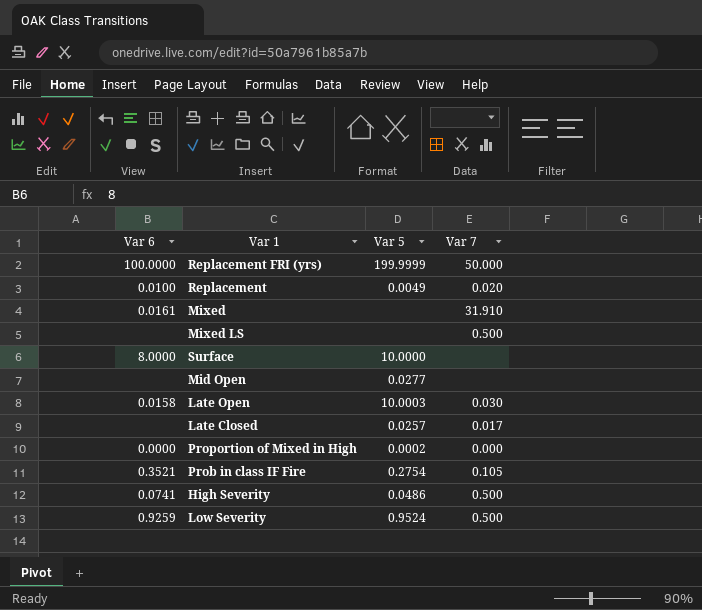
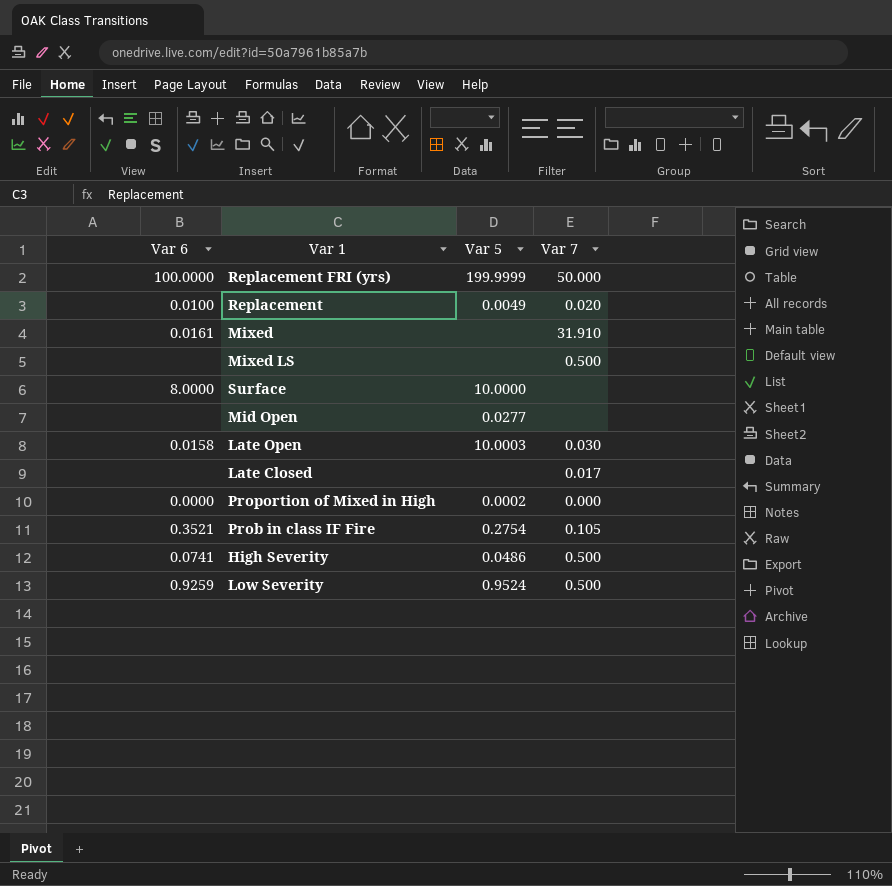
Late Closed | Var 5: 0.0257 -> none

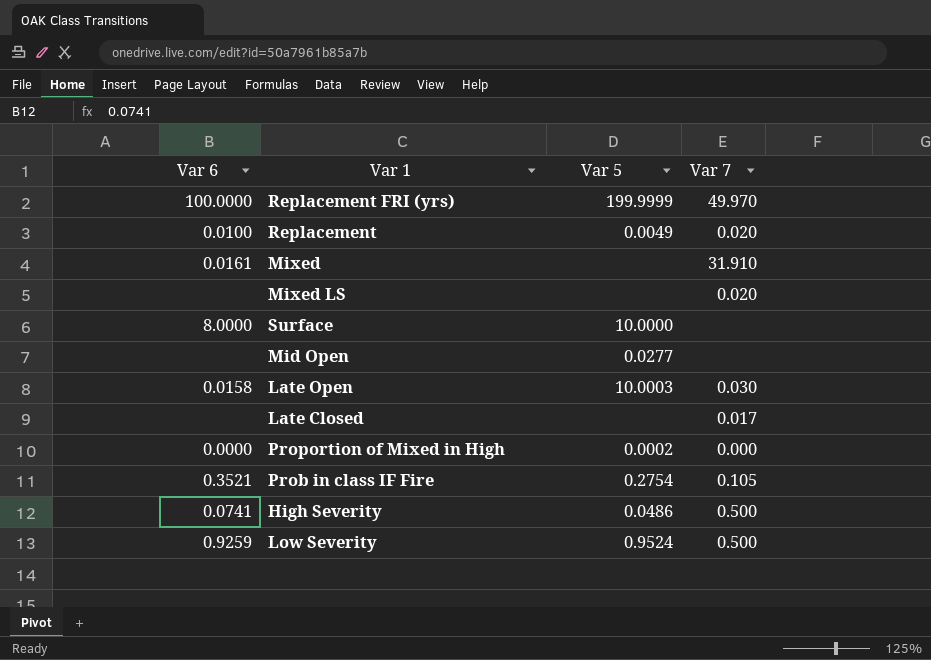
Replacement FRI (yrs) | Var 7: 50.000 -> 49.970
Mixed LS | Var 7: 0.500 -> 0.020

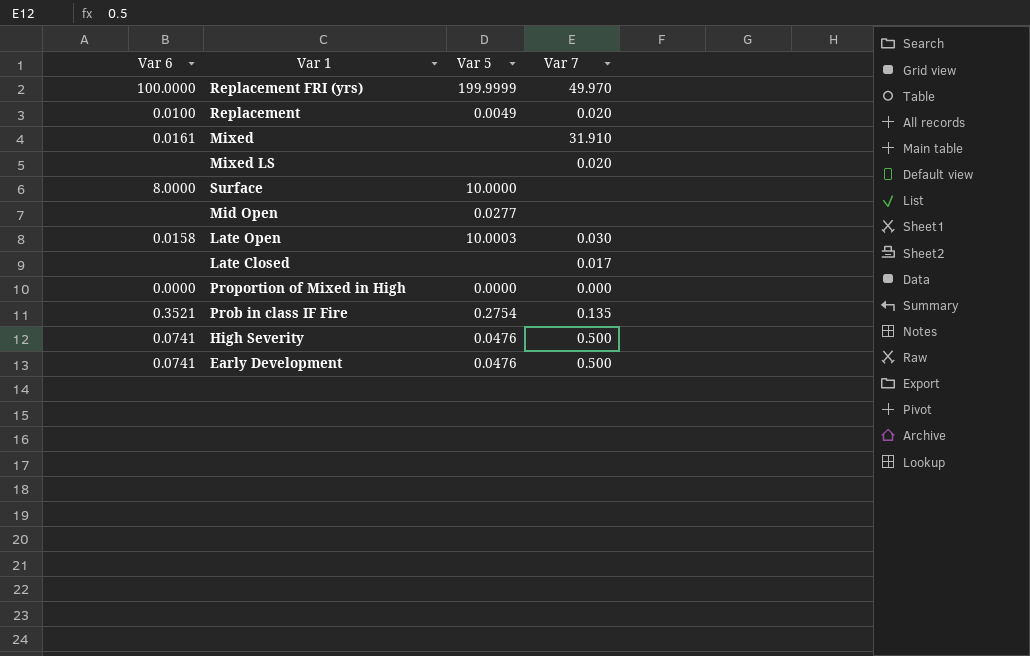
row Low Severity: 0.9259 | 0.9524 | 0.500 -> none
Proportion of Mixed in High | Var 5: 0.0002 -> 0.0000
Prob in class IF Fire | Var 7: 0.105 -> 0.135
High Severity | Var 5: 0.0486 -> 0.0476
row Early Development: none -> 0.0741 | 0.0476 | 0.500

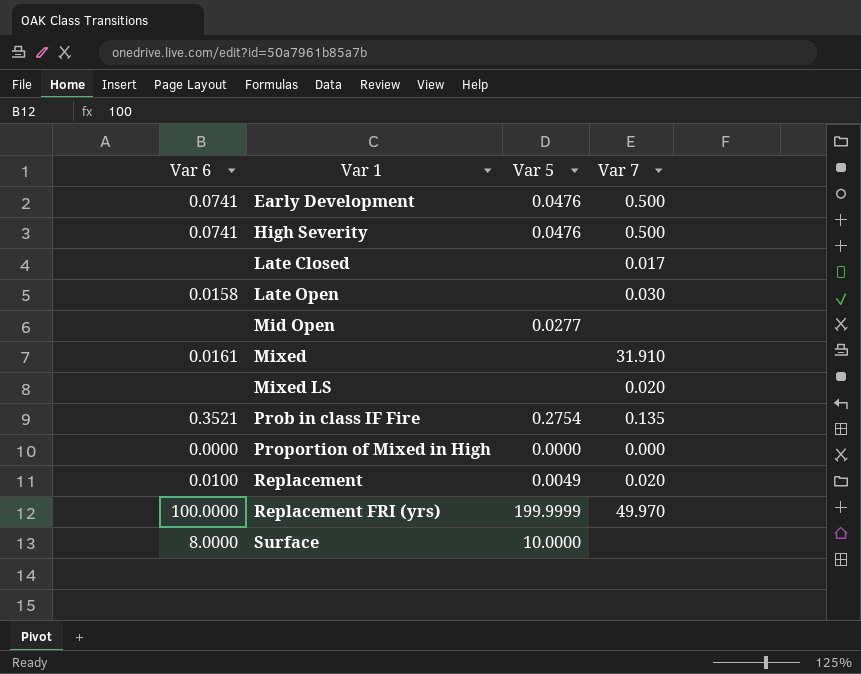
row order: none -> Var 1 ascending
Late Open | Var 5: 10.0003 -> none

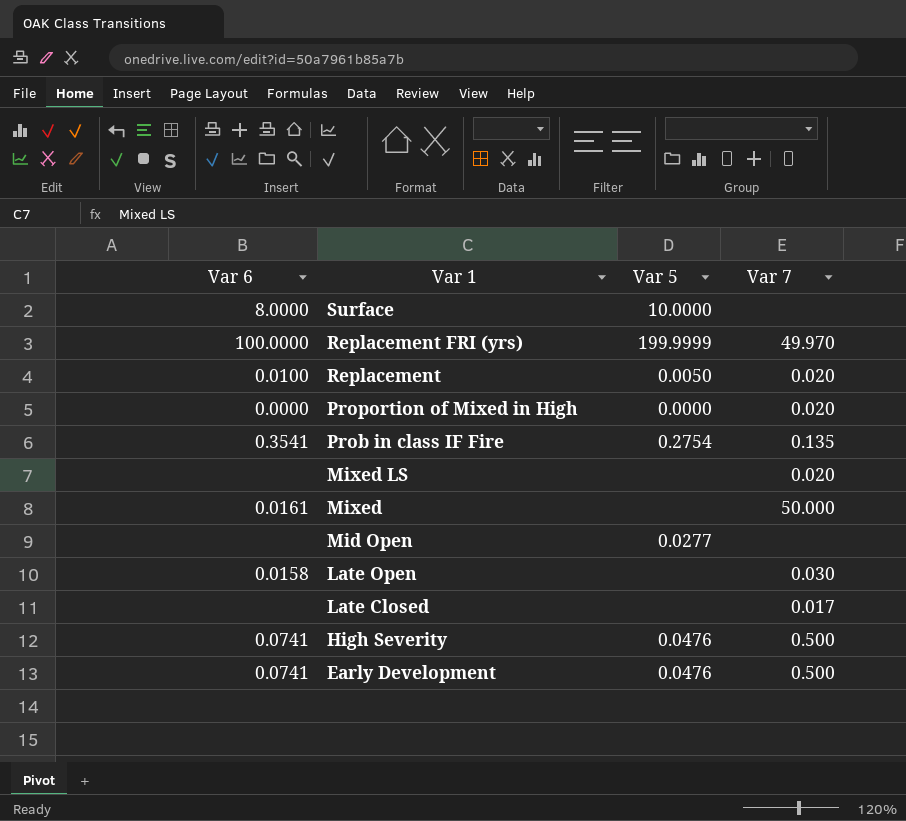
row order: Var 1 ascending -> Var 1 descending
Replacement | Var 5: 0.0049 -> 0.0050
Proportion of Mixed in High | Var 7: 0.000 -> 0.020
Prob in class IF Fire | Var 6: 0.3521 -> 0.3541
Mixed | Var 7: 31.910 -> 50.000

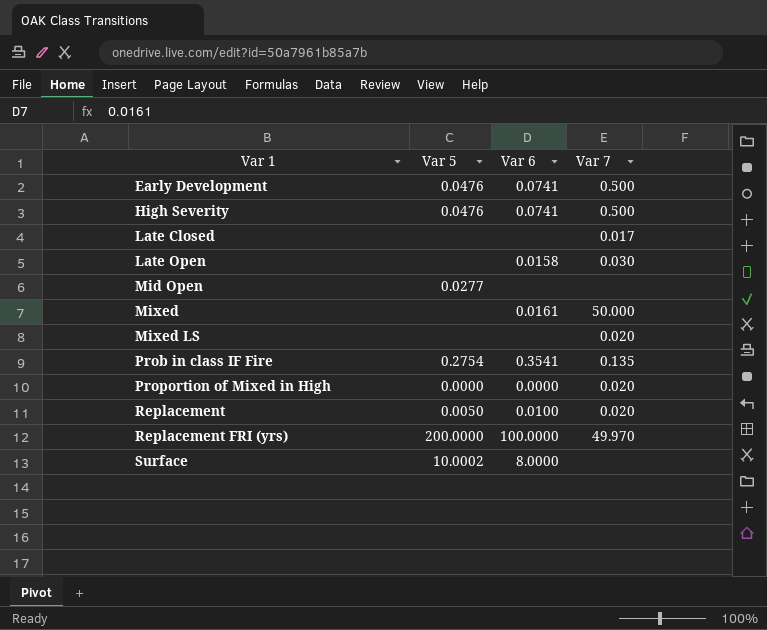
row order: Var 1 descending -> Var 1 ascending
column Var 6 | position: 1 -> 3
Replacement FRI (yrs) | Var 5: 199.9999 -> 200.0000
Surface | Var 5: 10.0000 -> 10.0002

